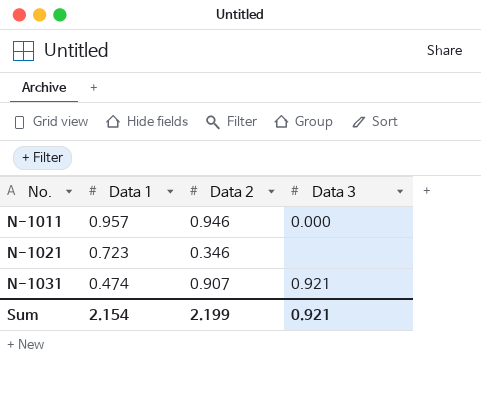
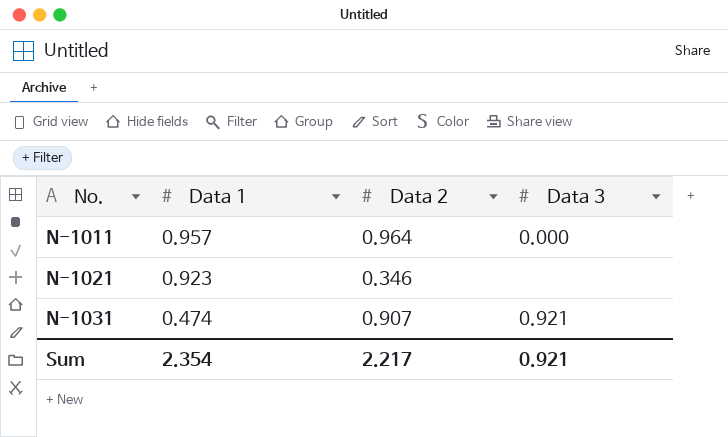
N-1011 | Data 2: 0.946 -> 0.964
N-1021 | Data 1: 0.723 -> 0.923
Sum | Data 1: 2.154 -> 2.354
Sum | Data 2: 2.199 -> 2.217

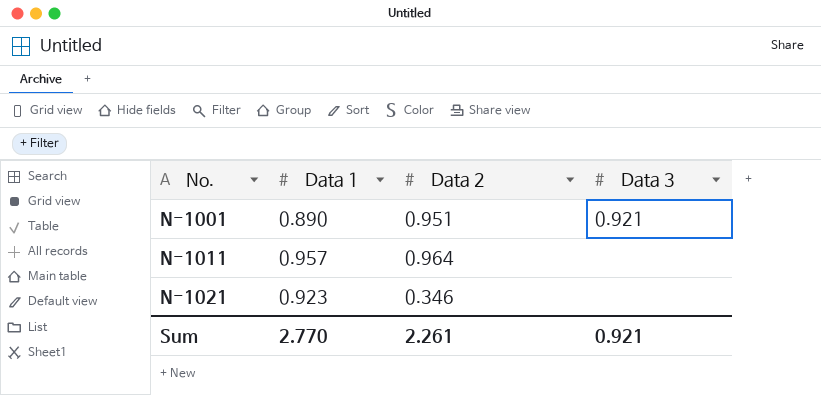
row N-1031: 0.474 | 0.907 | 0.921 -> none
row N-1001: none -> 0.890 | 0.951 | 0.921
N-1011 | Data 3: 0.000 -> none
Sum | Data 1: 2.354 -> 2.770
Sum | Data 2: 2.217 -> 2.261

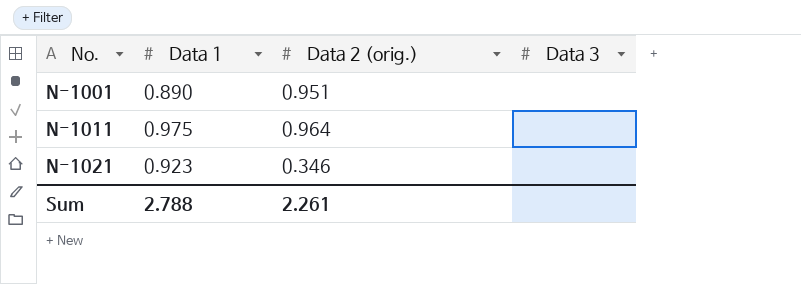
column name: Data 2 -> Data 2 (orig.)
N-1001 | Data 3: 0.921 -> none
N-1011 | Data 1: 0.957 -> 0.975
Sum | Data 1: 2.770 -> 2.788
Sum | Data 3: 0.921 -> none

